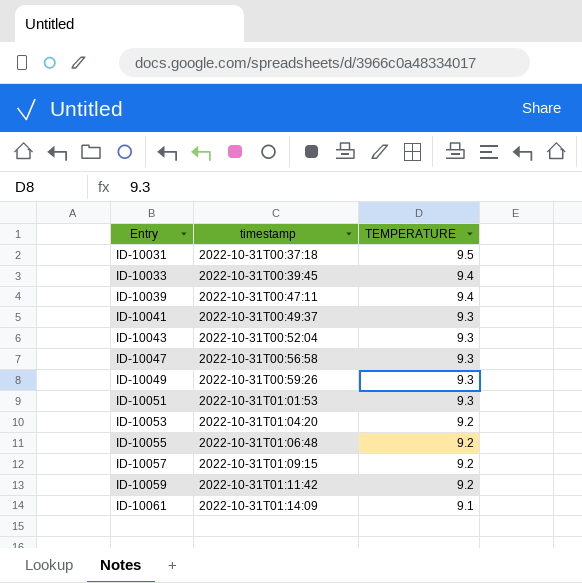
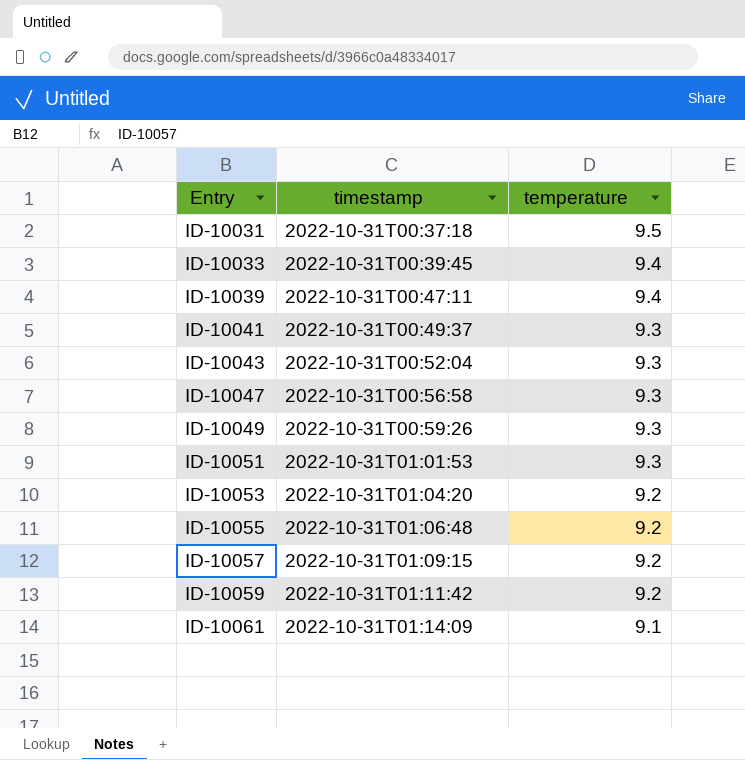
column name: TEMPERATURE -> temperature

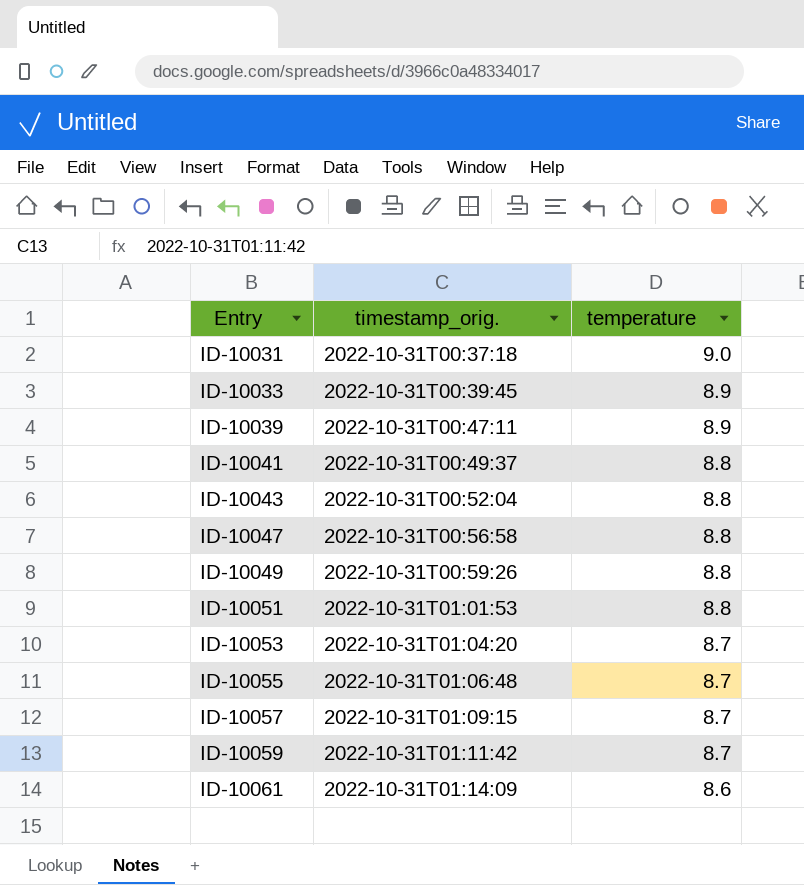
column name: timestamp -> timestamp_orig.
ID-10031 | temperature: 9.5 -> 9.0
ID-10033 | temperature: 9.4 -> 8.9
ID-10039 | temperature: 9.4 -> 8.9
ID-10041 | temperature: 9.3 -> 8.8
ID-10043 | temperature: 9.3 -> 8.8
ID-10047 | temperature: 9.3 -> 8.8
ID-10049 | temperature: 9.3 -> 8.8
ID-10051 | temperature: 9.3 -> 8.8
ID-10053 | temperature: 9.2 -> 8.7
ID-10055 | temperature: 9.2 -> 8.7
ID-10057 | temperature: 9.2 -> 8.7
ID-10059 | temperature: 9.2 -> 8.7
ID-10061 | temperature: 9.1 -> 8.6

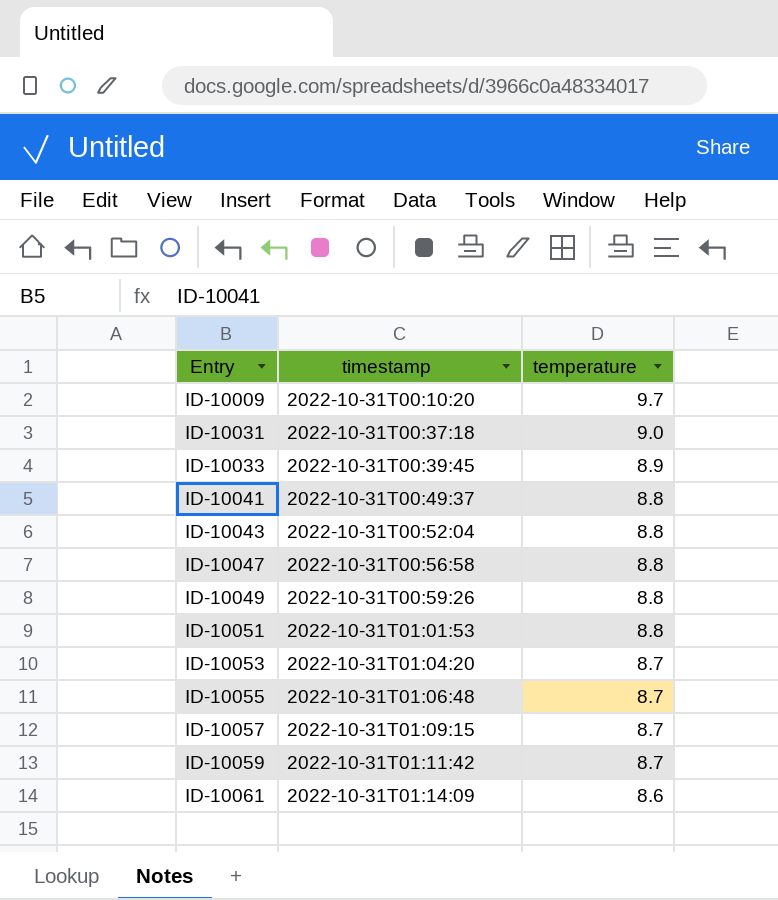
column name: timestamp_orig. -> timestamp
row ID-10039: 2022-10-31T00:47:11 | 8.9 -> none
row ID-10009: none -> 2022-10-31T00:10:20 | 9.7

